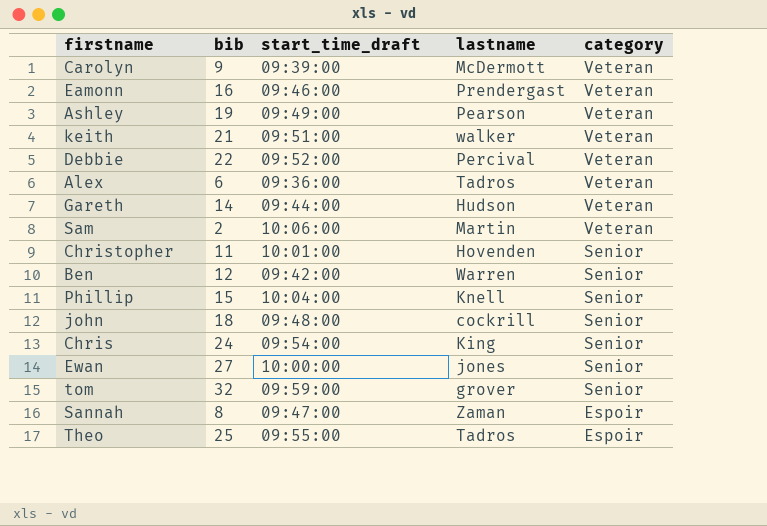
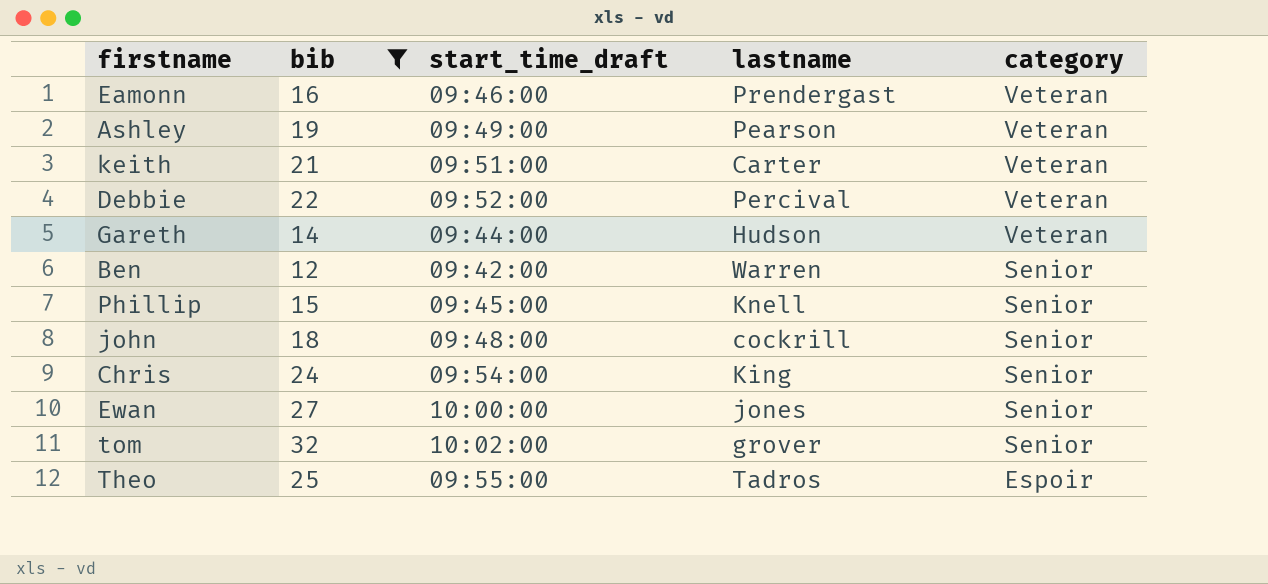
filter: none -> bib >= 12
keith | lastname: walker -> Carter
Phillip | start_time_draft: 10:04:00 -> 09:45:00
tom | start_time_draft: 09:59:00 -> 10:02:00

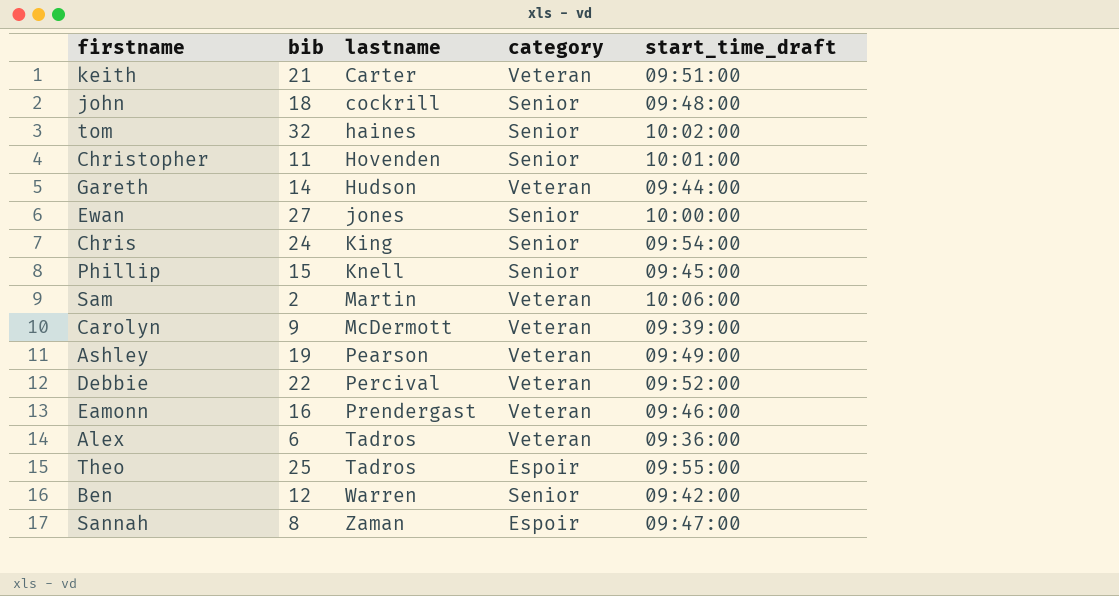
filter: bib >= 12 -> none
row order: category descending -> lastname ascending
column start_time_draft | position: 3 -> 5
tom | lastname: grover -> haines

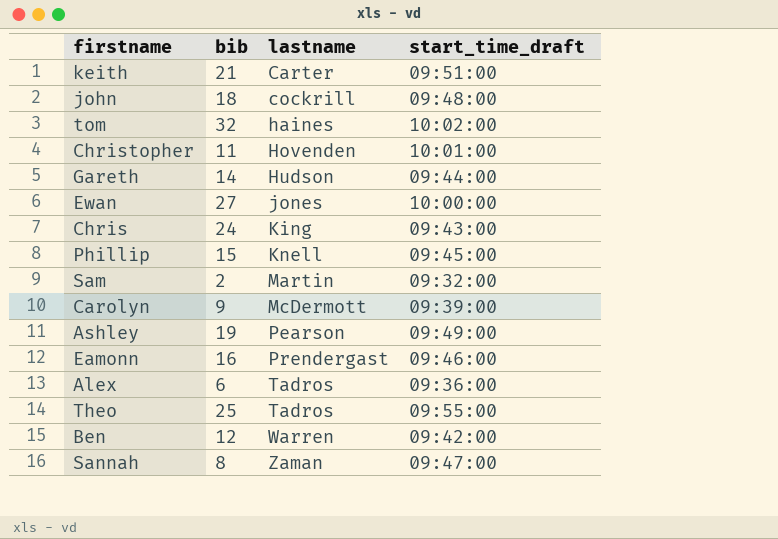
column category | position: 4 -> none
row Debbie: 22 | Percival | Veteran | 09:52:00 -> none
Chris | start_time_draft: 09:54:00 -> 09:43:00
Sam | start_time_draft: 10:06:00 -> 09:32:00

